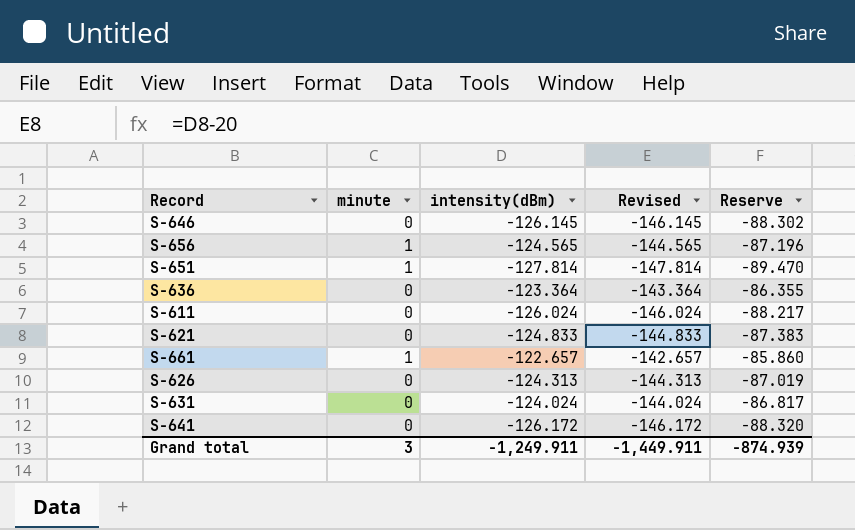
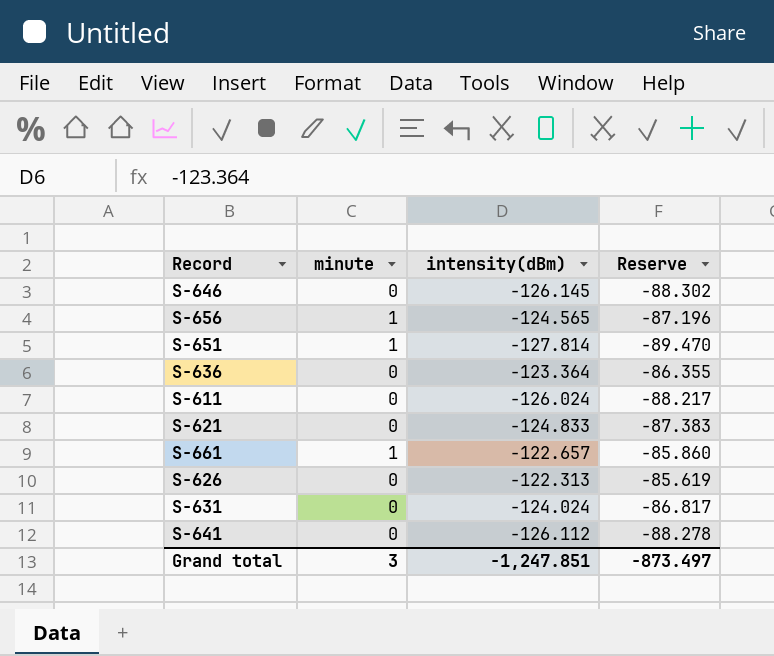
column Revised | formula: [intensity(dBm)] - 20 -> none
S-626 | intensity(dBm): -124.313 -> -122.313
S-626 | Reserve: -87.019 -> -85.619
S-641 | intensity(dBm): -126.172 -> -126.112
S-641 | Reserve: -88.320 -> -88.278
Grand total | intensity(dBm): -1,249.911 -> -1,247.851
Grand total | Reserve: -874.939 -> -873.497

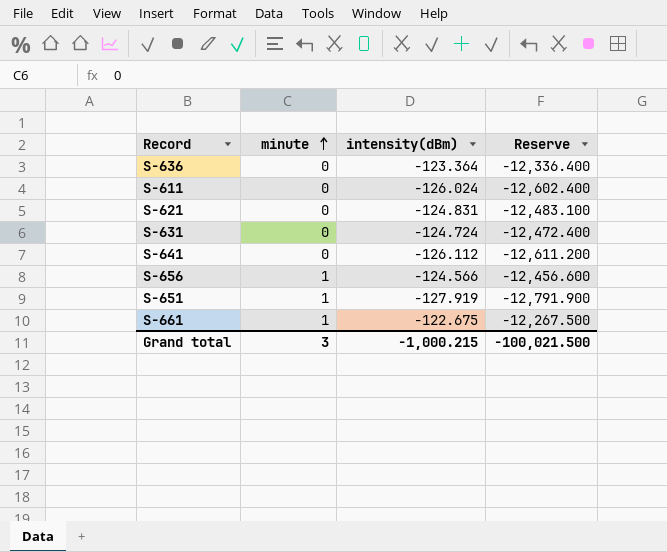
row order: none -> minute ascending
column Reserve | formula: [intensity(dBm)] * 0.7 -> [intensity(dBm)] * 100
row S-646: 0 | -126.145 | -88.302 -> none
row S-626: 0 | -122.313 | -85.619 -> none
S-621 | intensity(dBm): -124.833 -> -124.831
S-631 | intensity(dBm): -124.024 -> -124.724
S-656 | intensity(dBm): -124.565 -> -124.566
S-651 | intensity(dBm): -127.814 -> -127.919
S-661 | intensity(dBm): -122.657 -> -122.675
Grand total | intensity(dBm): -1,247.851 -> -1,000.215
Grand total | Reserve: -873.497 -> -100,021.500

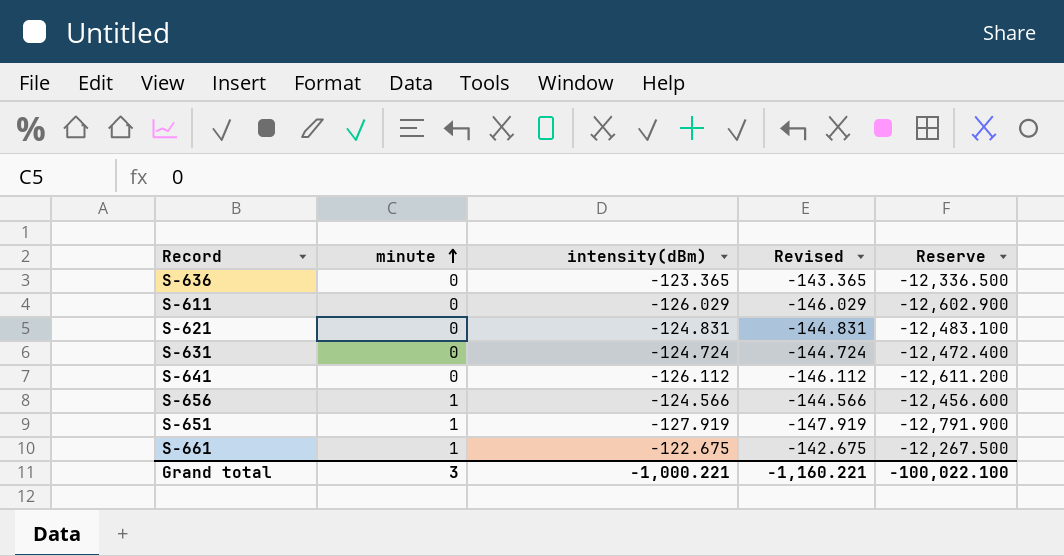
column Revised | formula: none -> [intensity(dBm)] - 20
S-636 | intensity(dBm): -123.364 -> -123.365
S-636 | Reserve: -12,336.400 -> -12,336.500
S-611 | intensity(dBm): -126.024 -> -126.029
S-611 | Reserve: -12,602.400 -> -12,602.900
Grand total | intensity(dBm): -1,000.215 -> -1,000.221
Grand total | Reserve: -100,021.500 -> -100,022.100

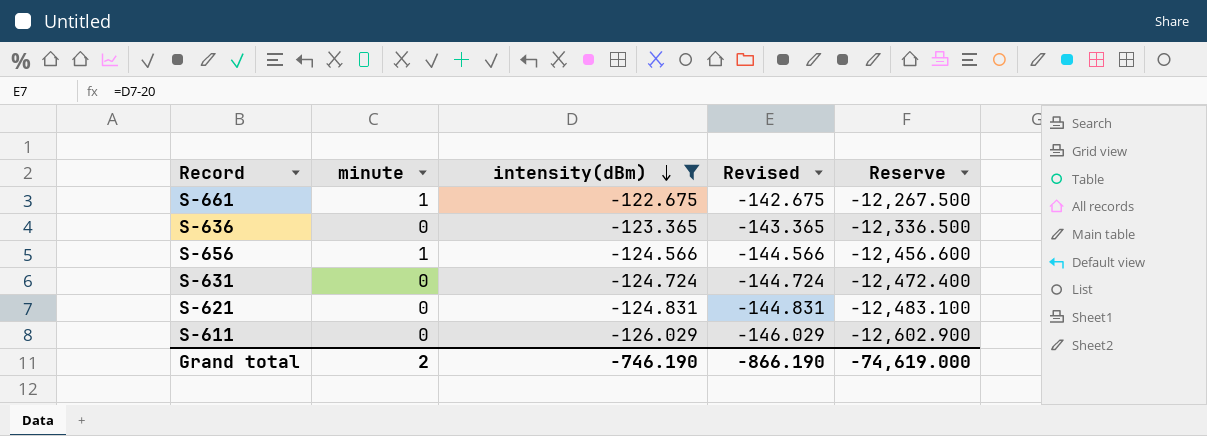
filter: none -> intensity(dBm) >= -126.029
row order: minute ascending -> intensity(dBm) descending
Grand total | minute: 3 -> 2
Grand total | intensity(dBm): -1,000.221 -> -746.190
Grand total | Revised: -1,160.221 -> -866.190
Grand total | Reserve: -100,022.100 -> -74,619.000

